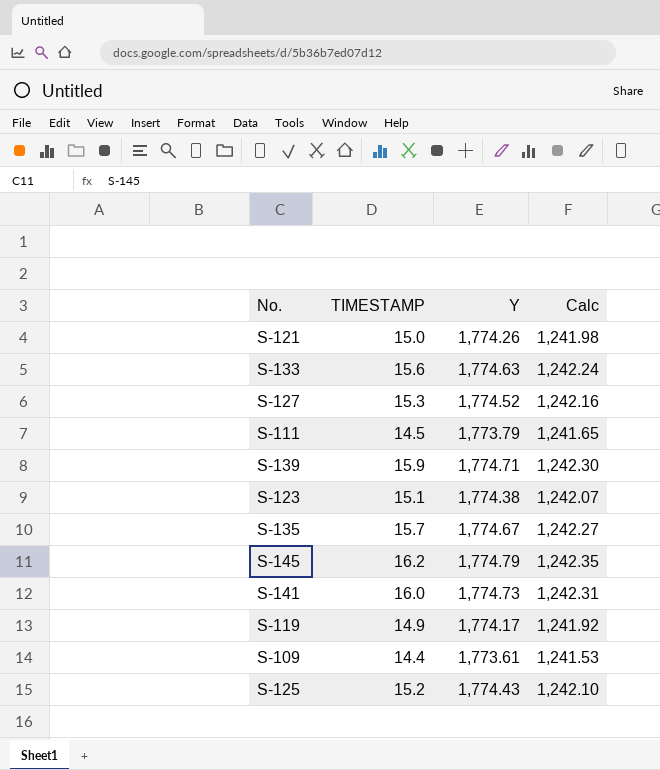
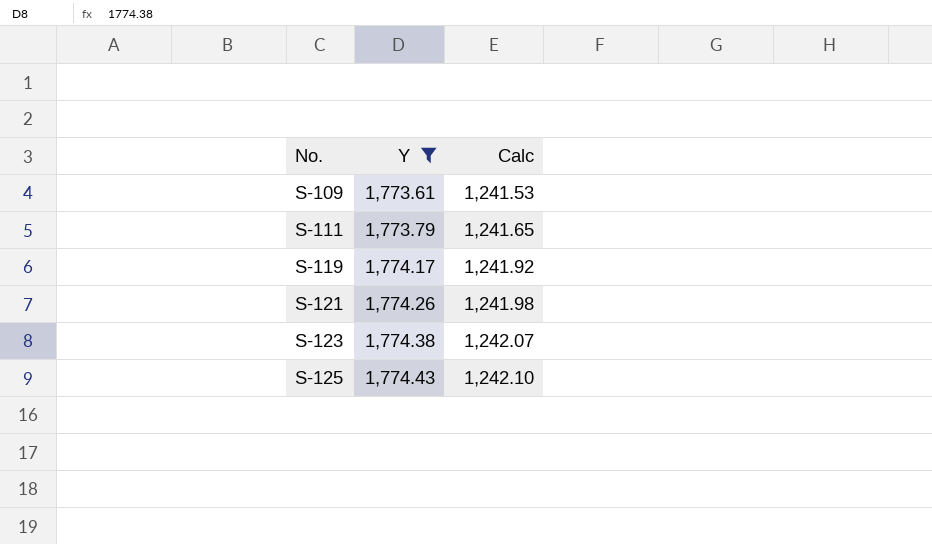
filter: none -> Y <= 1,774.43
row order: none -> No. ascending
column TIMESTAMP | position: 2 -> none

